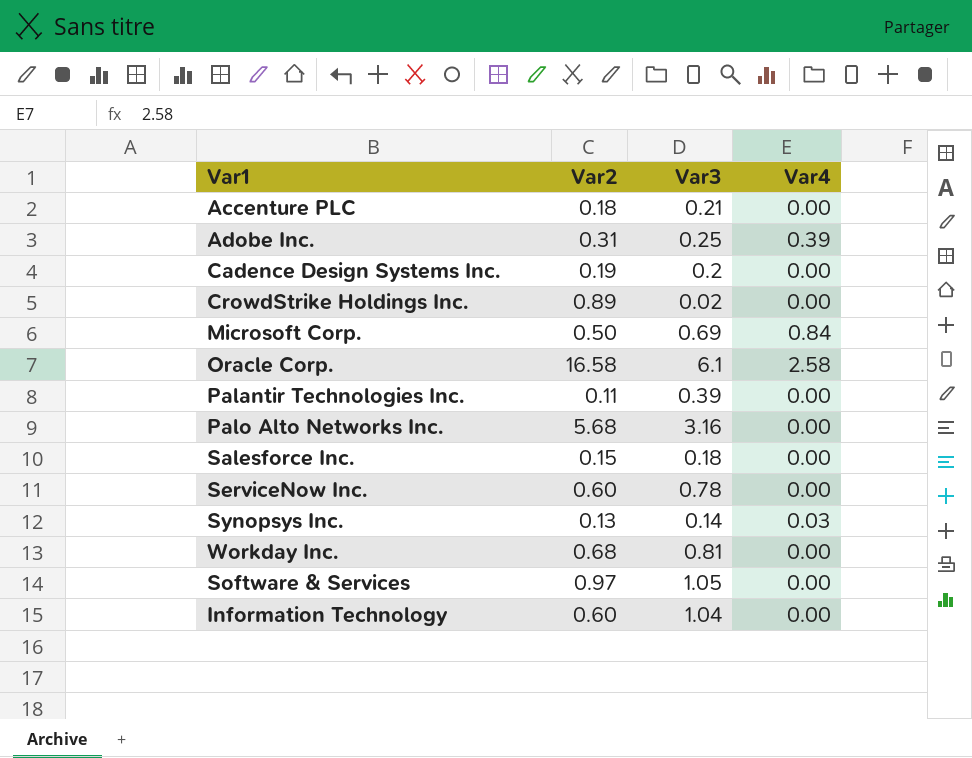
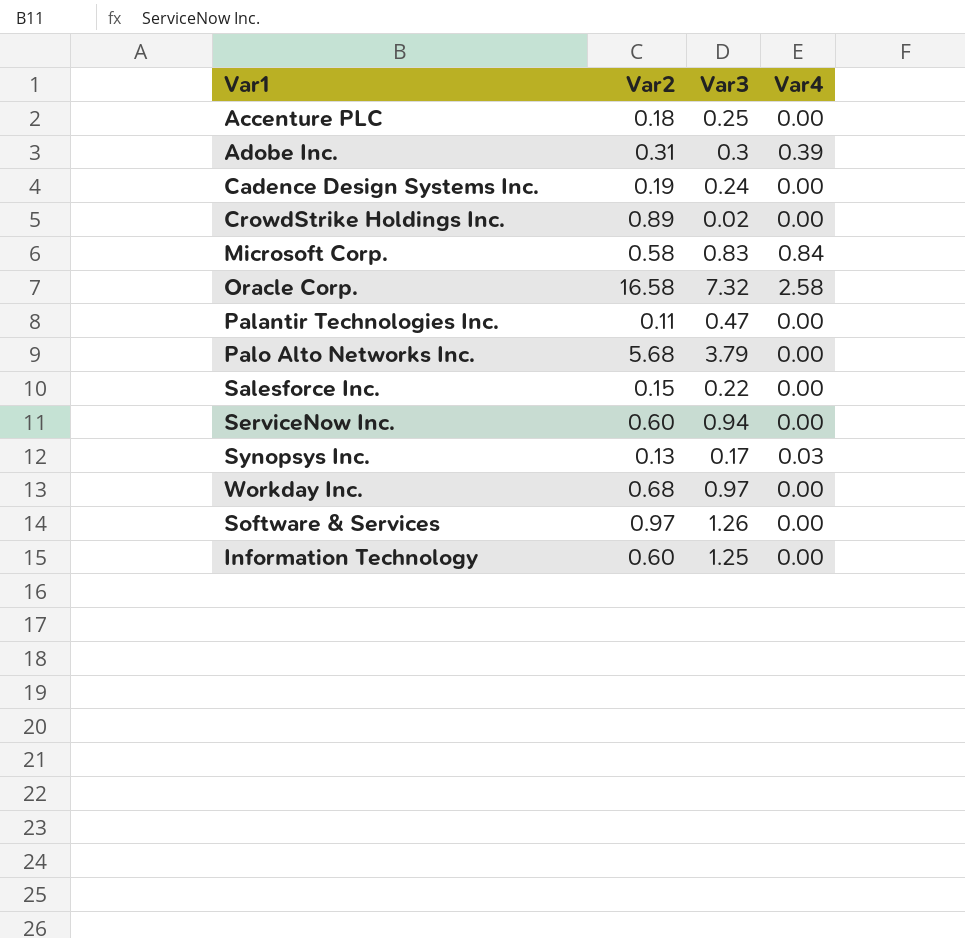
Accenture PLC | Var3: 0.21 -> 0.25
Adobe Inc. | Var3: 0.25 -> 0.3
Cadence Design Systems Inc. | Var3: 0.2 -> 0.24
Microsoft Corp. | Var2: 0.50 -> 0.58
Microsoft Corp. | Var3: 0.69 -> 0.83
Oracle Corp. | Var3: 6.1 -> 7.32
Palantir Technologies Inc. | Var3: 0.39 -> 0.47
Palo Alto Networks Inc. | Var3: 3.16 -> 3.79
Salesforce Inc. | Var3: 0.18 -> 0.22
ServiceNow Inc. | Var3: 0.78 -> 0.94
Synopsys Inc. | Var3: 0.14 -> 0.17
Workday Inc. | Var3: 0.81 -> 0.97
Software & Services | Var3: 1.05 -> 1.26
Information Technology | Var3: 1.04 -> 1.25

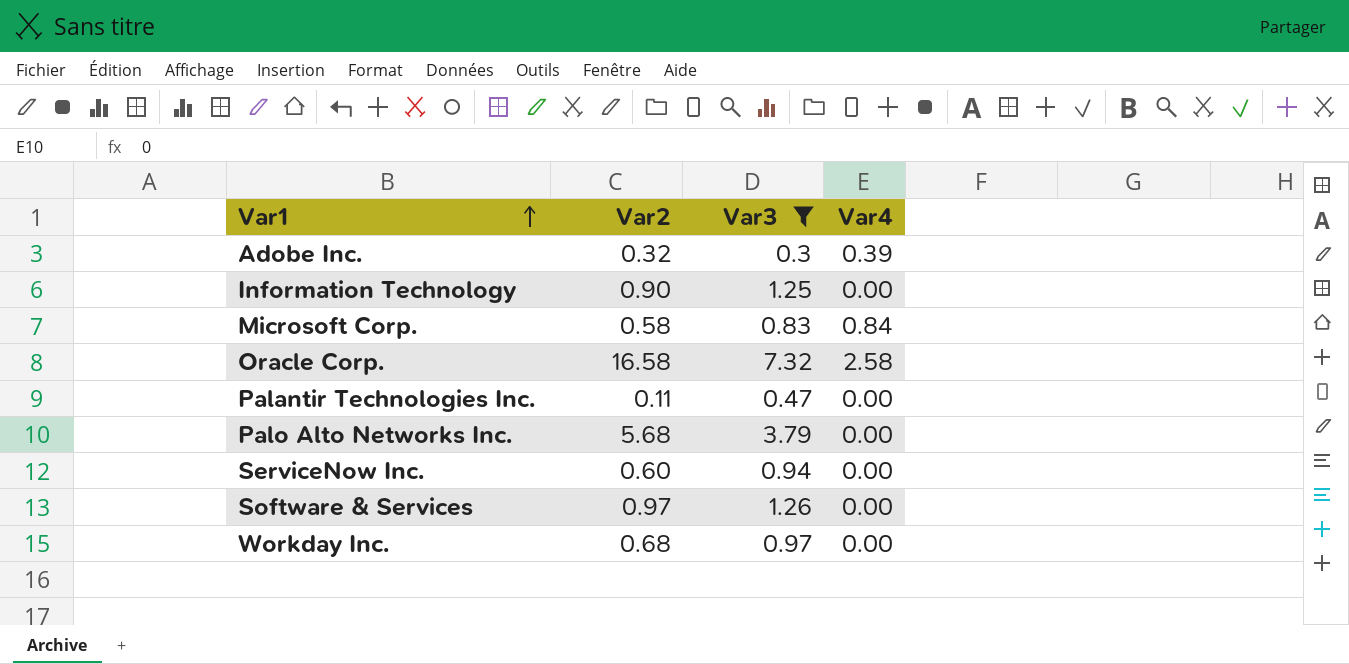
filter: none -> Var3 >= 0.3
row order: none -> Var1 ascending
Adobe Inc. | Var2: 0.31 -> 0.32
Information Technology | Var2: 0.60 -> 0.90

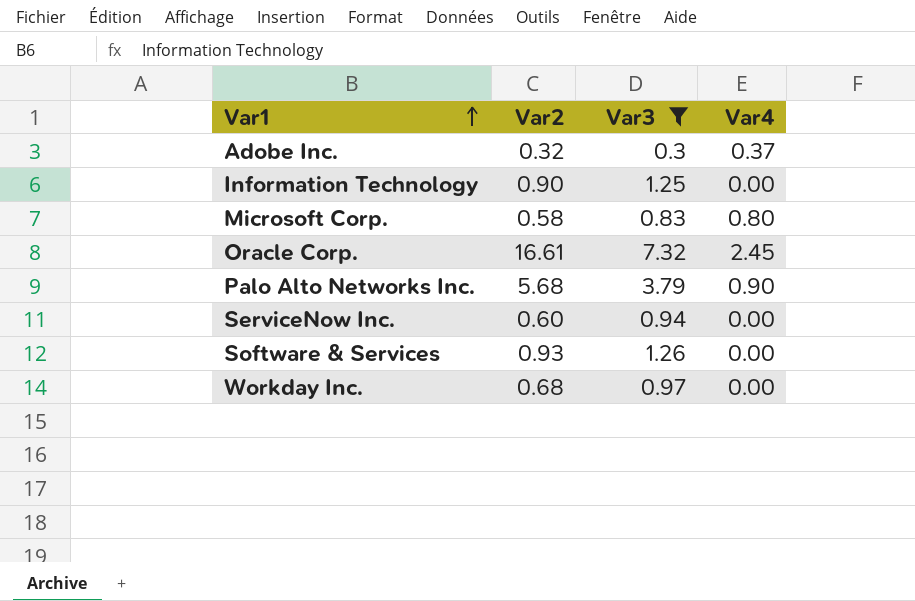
row Palantir Technologies Inc.: 0.11 | 0.47 | 0.00 -> none
Adobe Inc. | Var4: 0.39 -> 0.37
Microsoft Corp. | Var4: 0.84 -> 0.80
Oracle Corp. | Var2: 16.58 -> 16.61
Oracle Corp. | Var4: 2.58 -> 2.45
Palo Alto Networks Inc. | Var4: 0.00 -> 0.90
Software & Services | Var2: 0.97 -> 0.93

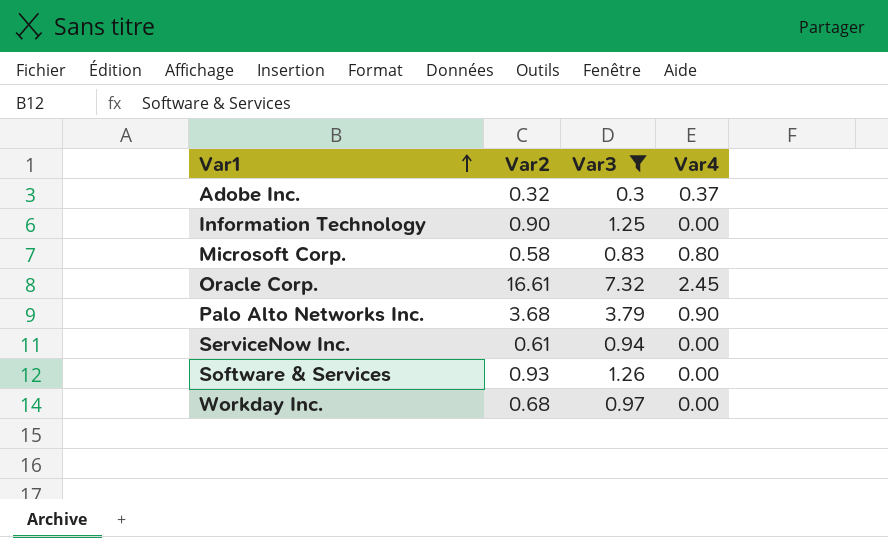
Palo Alto Networks Inc. | Var2: 5.68 -> 3.68
ServiceNow Inc. | Var2: 0.60 -> 0.61

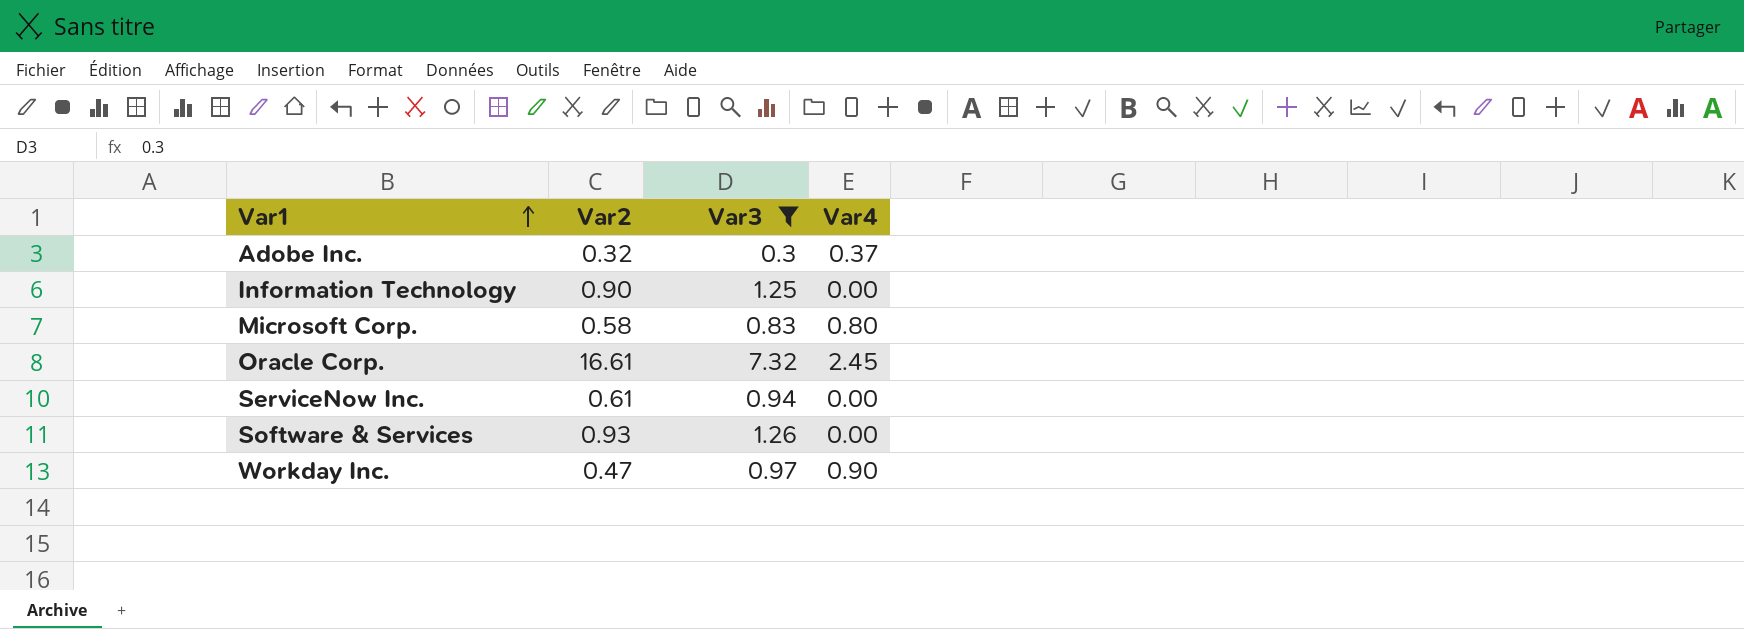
row Palo Alto Networks Inc.: 3.68 | 3.79 | 0.90 -> none
Workday Inc. | Var2: 0.68 -> 0.47
Workday Inc. | Var4: 0.00 -> 0.90

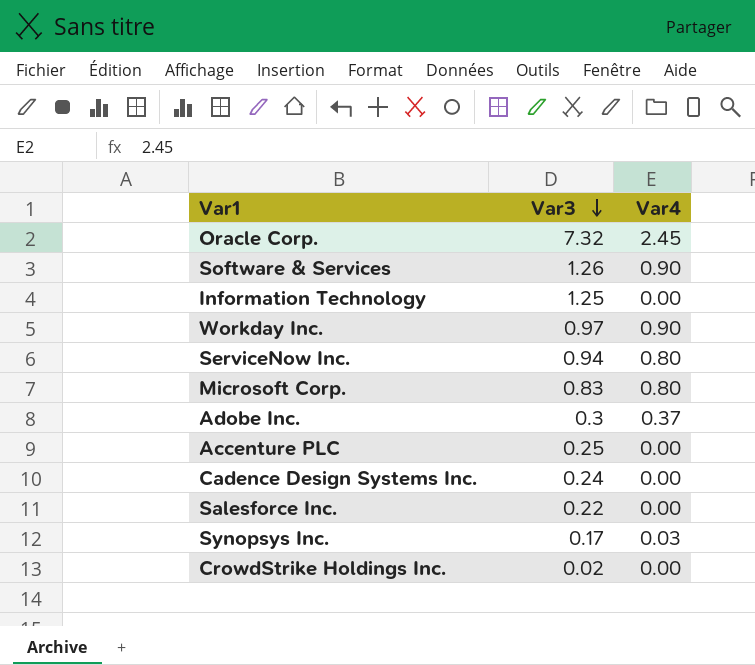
filter: Var3 >= 0.3 -> none
row order: Var1 ascending -> Var3 descending
column Var2 | position: 2 -> none
Software & Services | Var4: 0.00 -> 0.90
ServiceNow Inc. | Var4: 0.00 -> 0.80

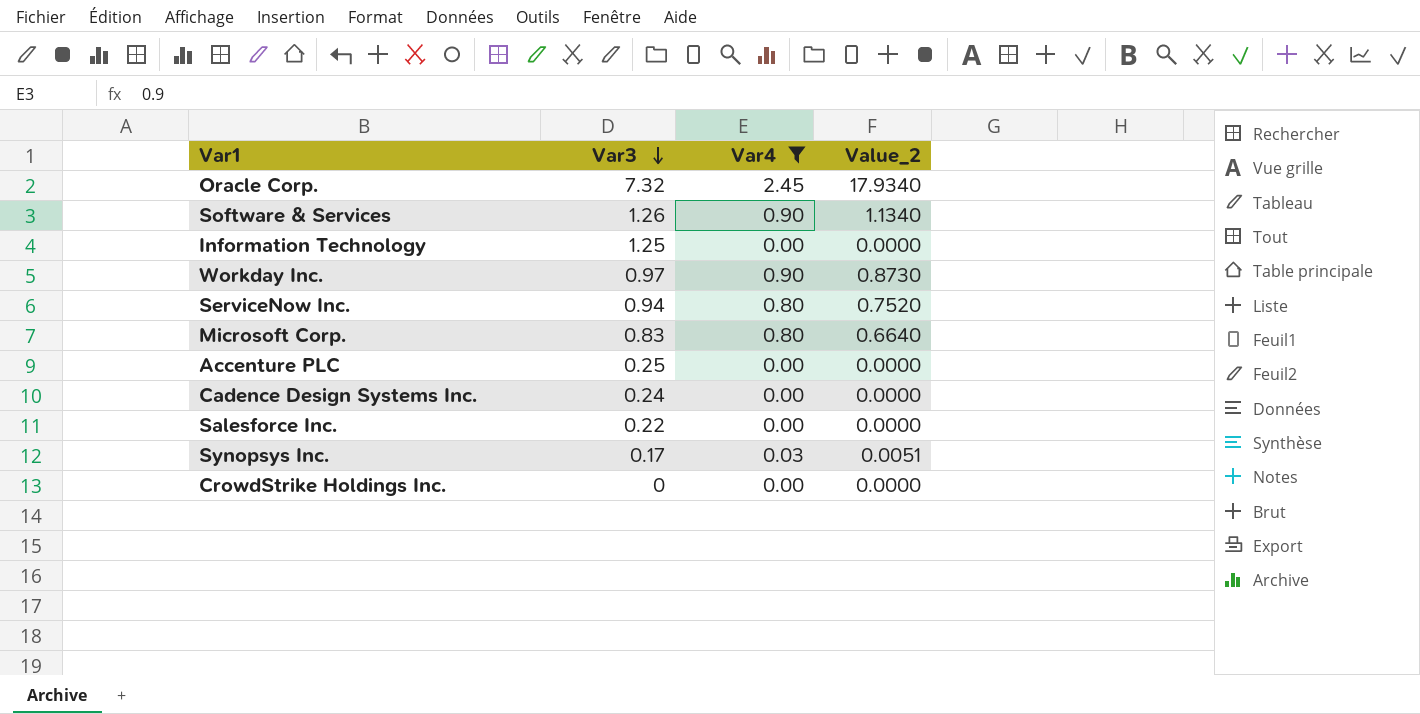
filter: none -> Var4 != 0.37
column Value_2 | formula: none -> [Var3] * [Var4]
CrowdStrike Holdings Inc. | Var3: 0.02 -> 0

